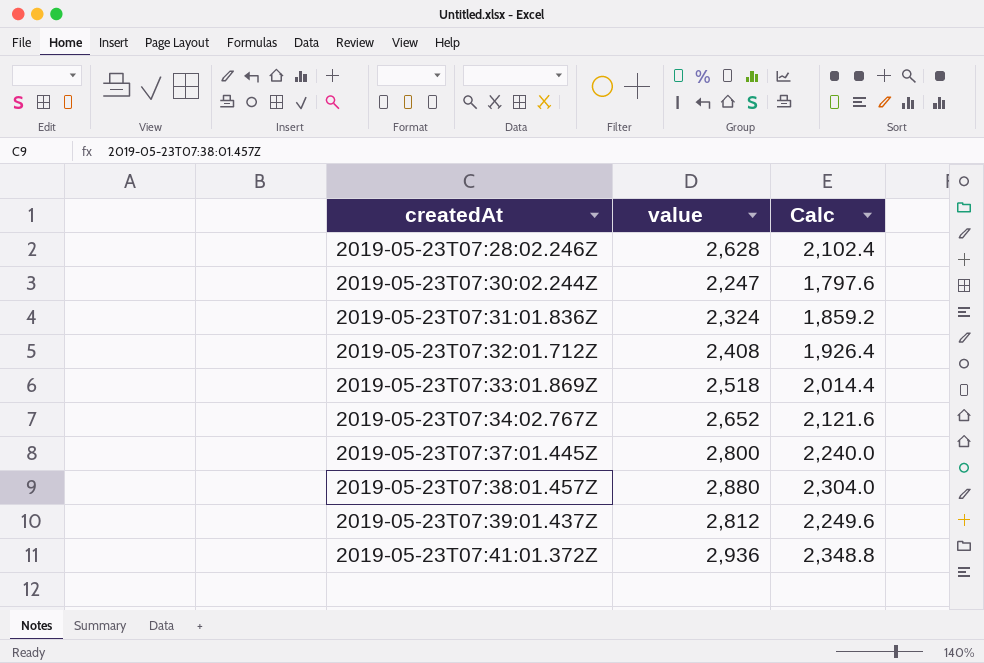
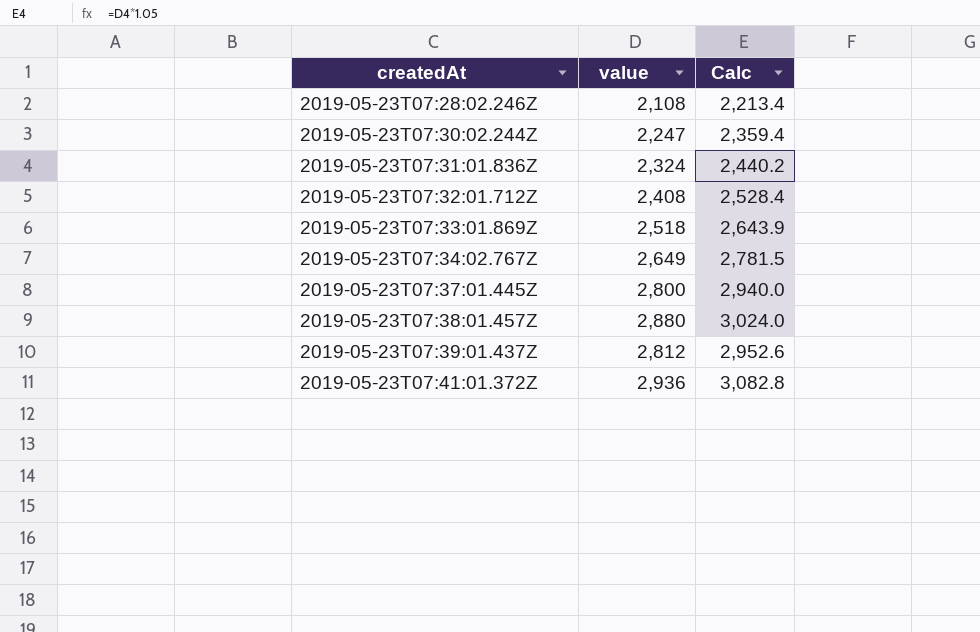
column Calc | formula: [value] * 0.8 -> [value] * 1.05
2019-05-23T07:28:02.246Z | value: 2,628 -> 2,108
2019-05-23T07:34:02.767Z | value: 2,652 -> 2,649

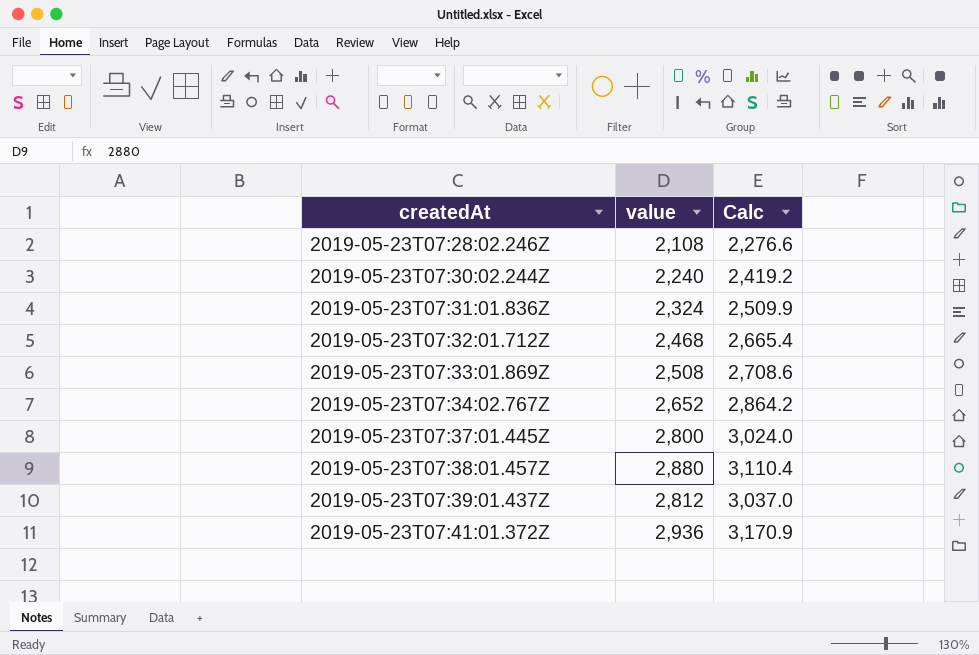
column Calc | formula: [value] * 1.05 -> [value] * 1.08
2019-05-23T07:30:02.244Z | value: 2,247 -> 2,240
2019-05-23T07:32:01.712Z | value: 2,408 -> 2,468
2019-05-23T07:33:01.869Z | value: 2,518 -> 2,508
2019-05-23T07:34:02.767Z | value: 2,649 -> 2,652

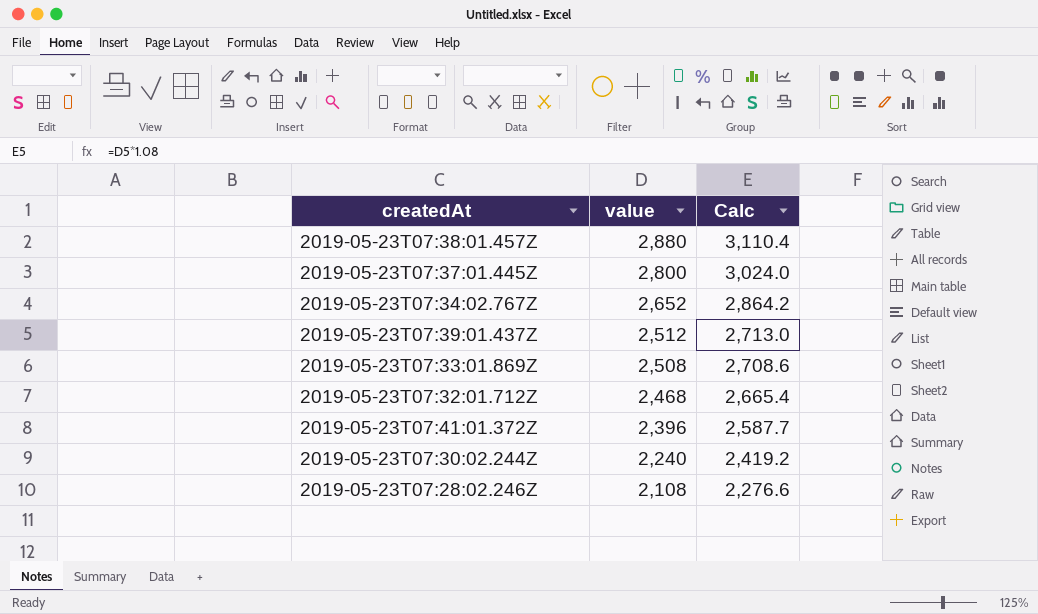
row order: createdAt ascending -> value descending
row 2019-05-23T07:31:01.836Z: 2,324 | 2,509.9 -> none
2019-05-23T07:39:01.437Z | value: 2,812 -> 2,512
2019-05-23T07:39:01.437Z | Calc: 3,037.0 -> 2,713.0
2019-05-23T07:41:01.372Z | value: 2,936 -> 2,396
2019-05-23T07:41:01.372Z | Calc: 3,170.9 -> 2,587.7

